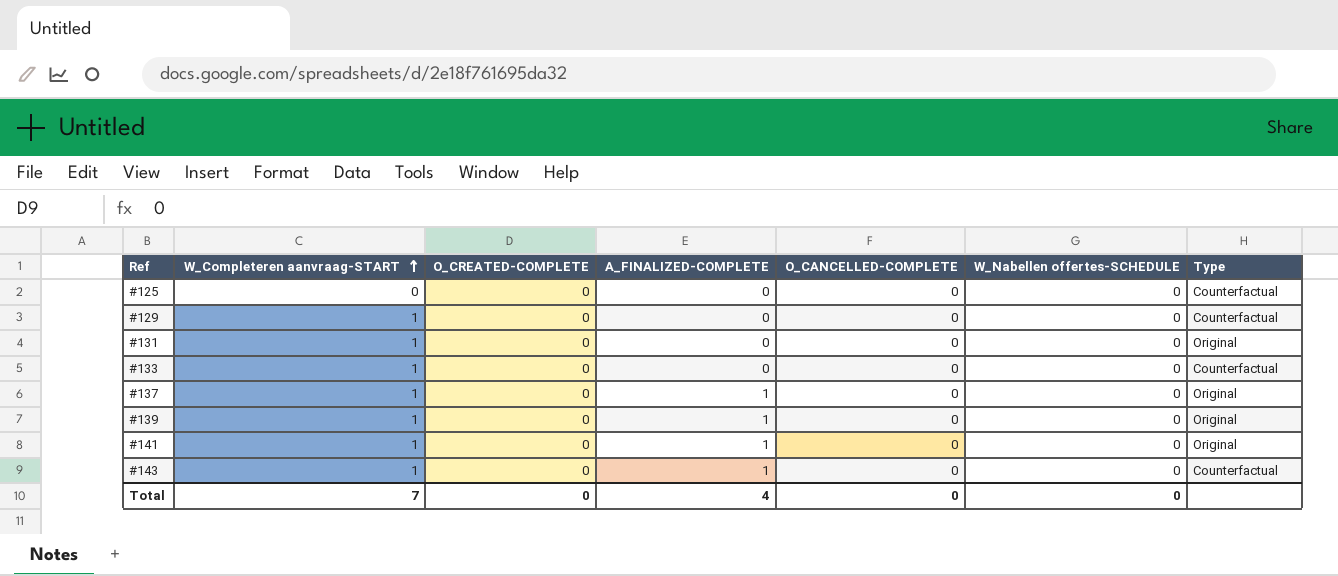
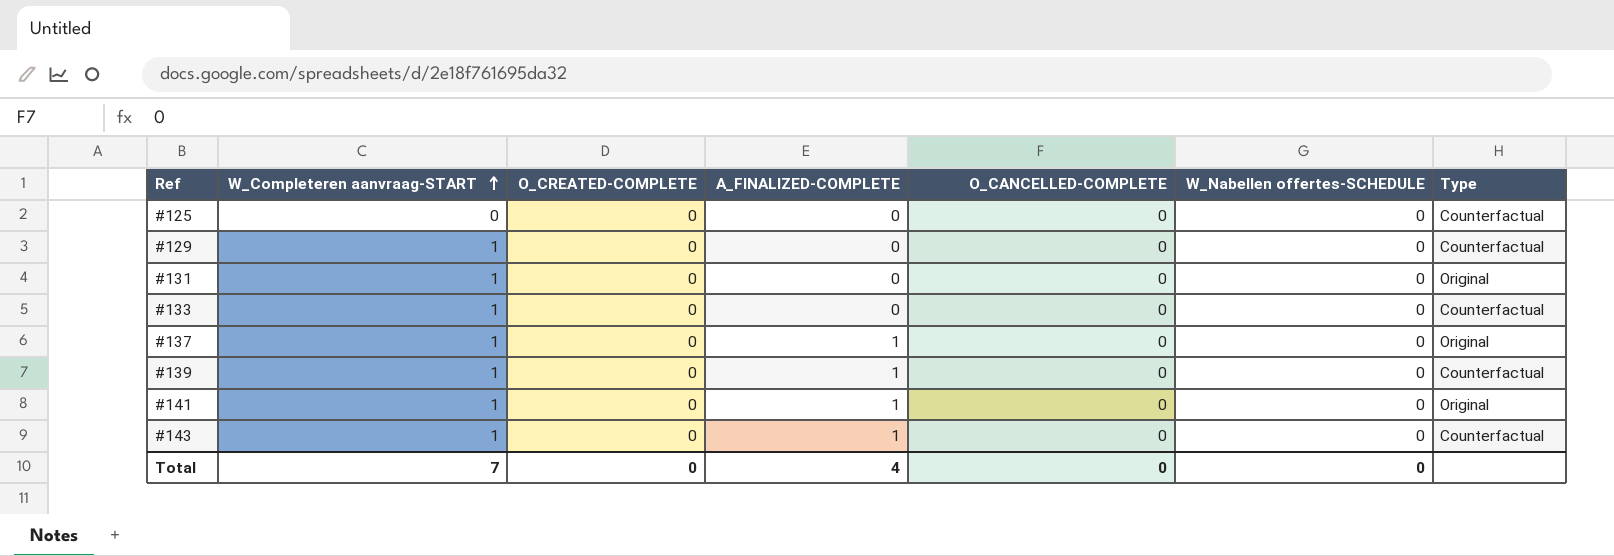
#139 | Type: Original -> Counterfactual

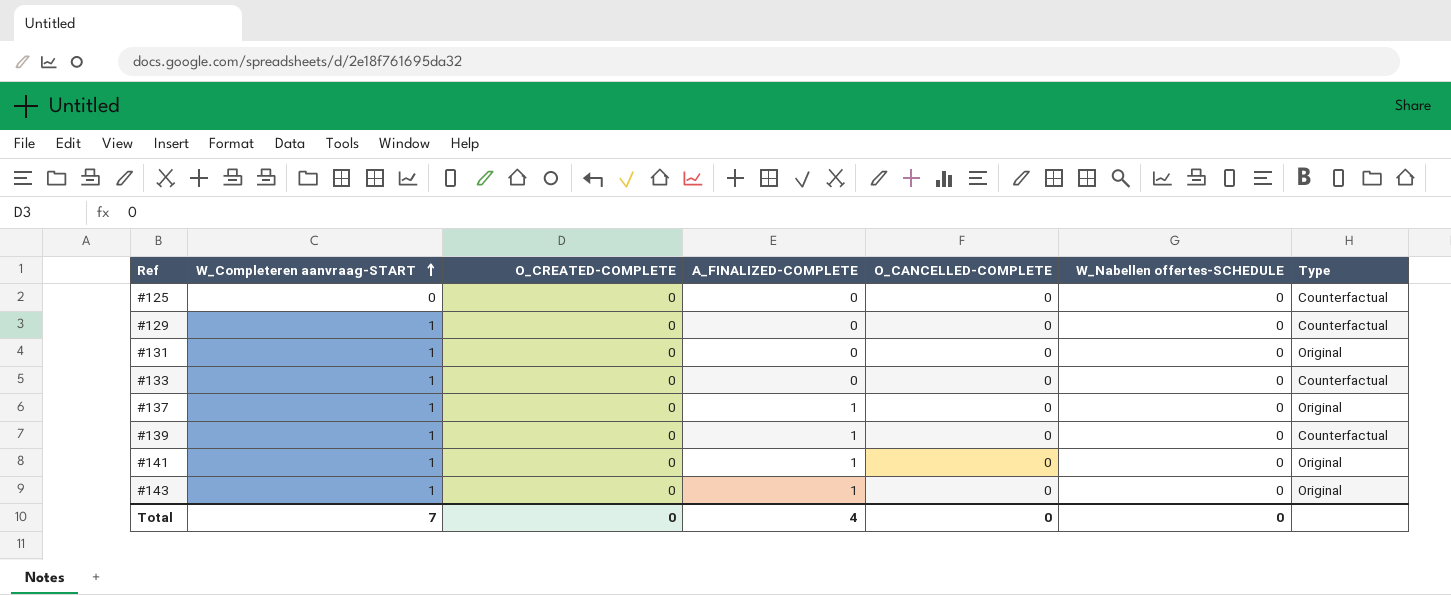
#143 | Type: Counterfactual -> Original

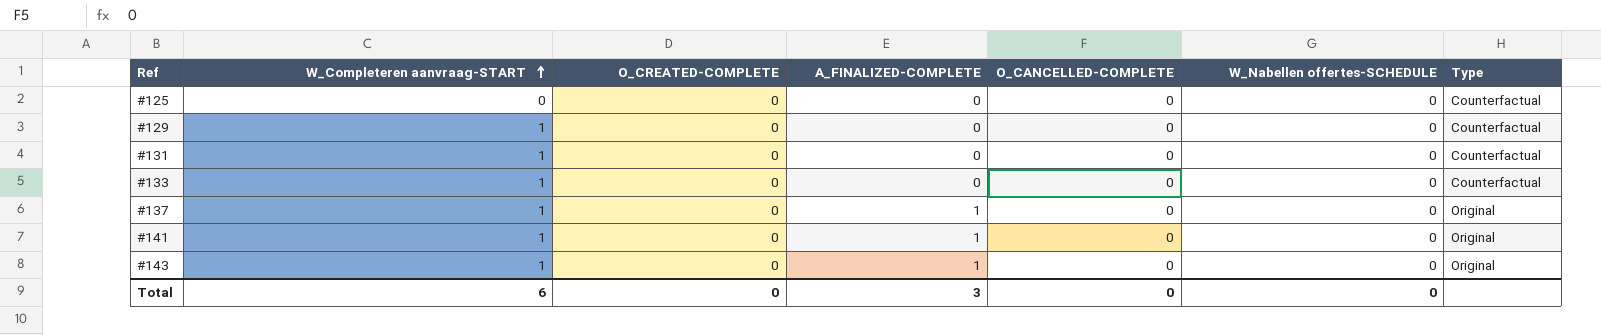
row #139: 1 | 0 | 1 | 0 | 0 | Counterfactual -> none
#131 | Type: Original -> Counterfactual
Total | W_Completeren aanvraag-START: 7 -> 6
Total | A_FINALIZED-COMPLETE: 4 -> 3

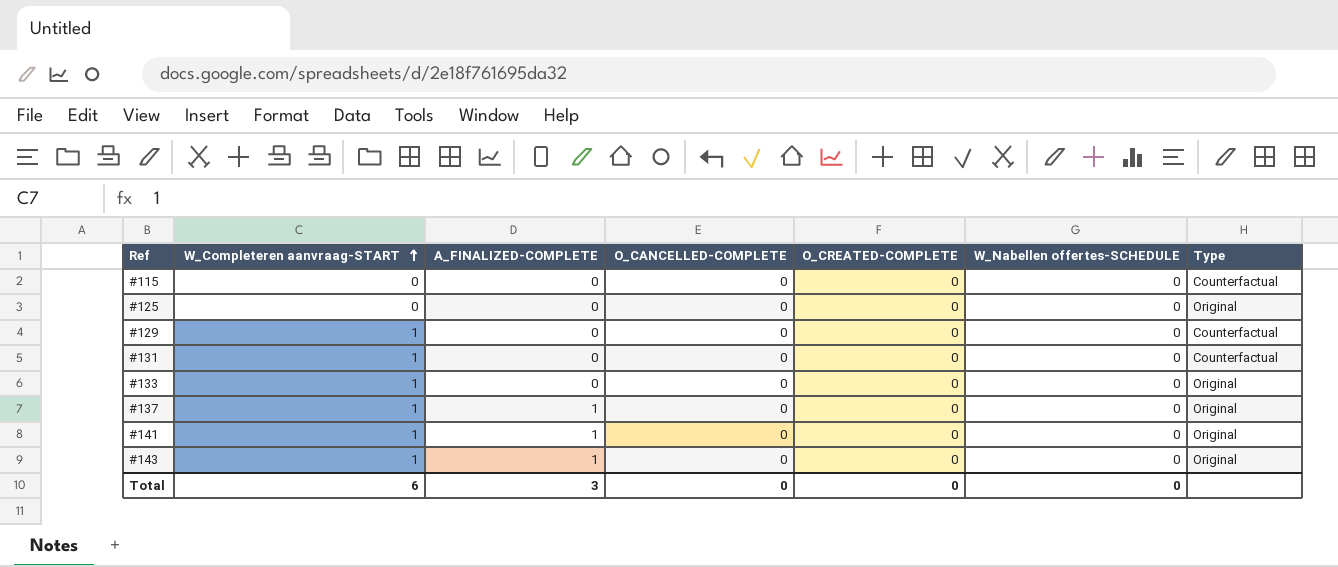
column O_CREATED-COMPLETE | position: 3 -> 5
row #115: none -> 0 | 0 | 0 | 0 | 0 | Counterfactual
#125 | Type: Counterfactual -> Original
#133 | Type: Counterfactual -> Original

